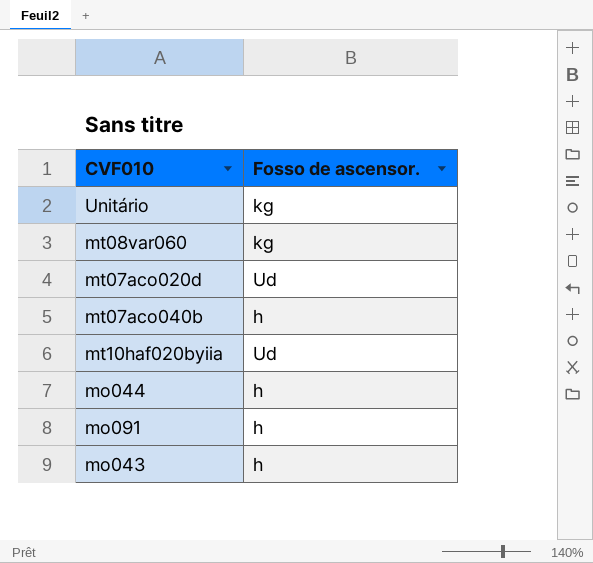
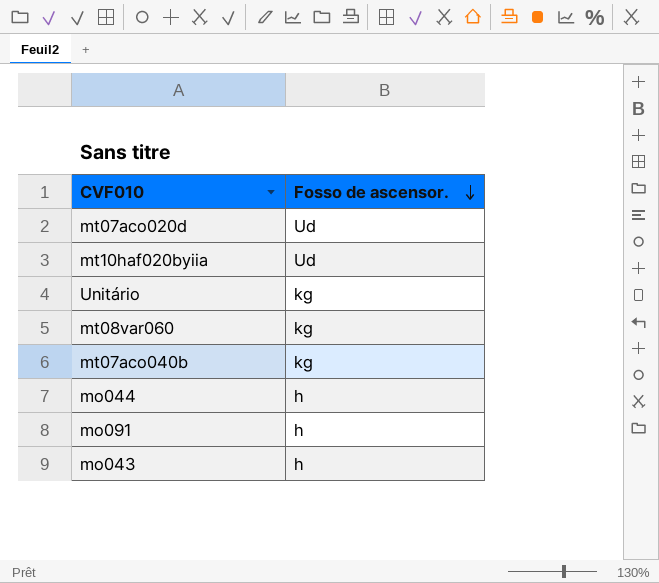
row order: none -> Fosso de ascensor. descending
mt07aco040b | Fosso de ascensor.: h -> kg

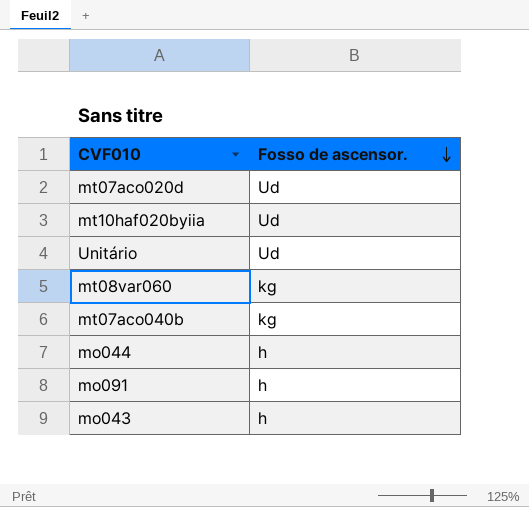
Unitário | Fosso de ascensor.: kg -> Ud

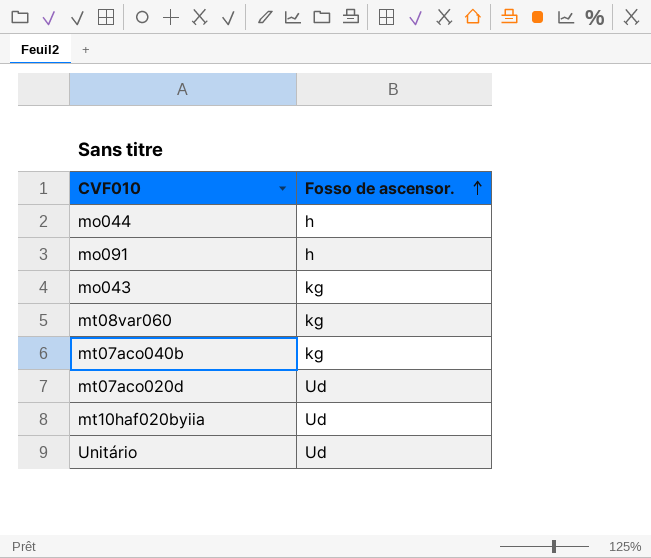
row order: Fosso de ascensor. descending -> Fosso de ascensor. ascending
mo043 | Fosso de ascensor.: h -> kg

